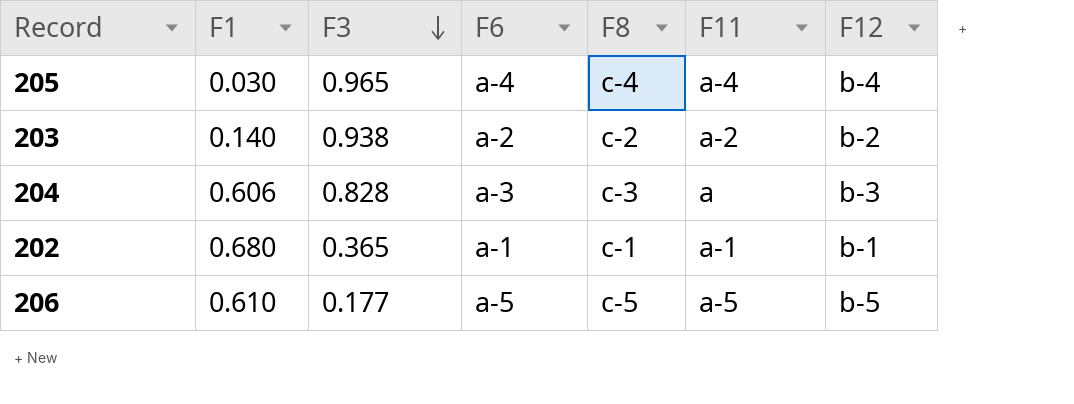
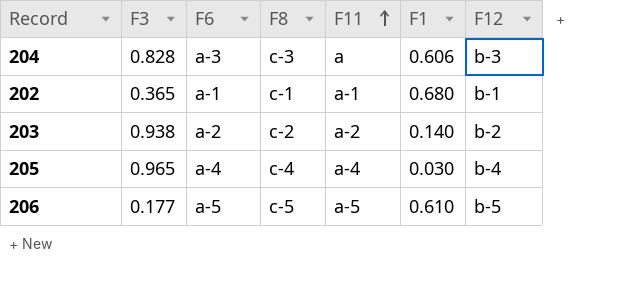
row order: F3 descending -> F11 ascending
column F1 | position: 2 -> 6

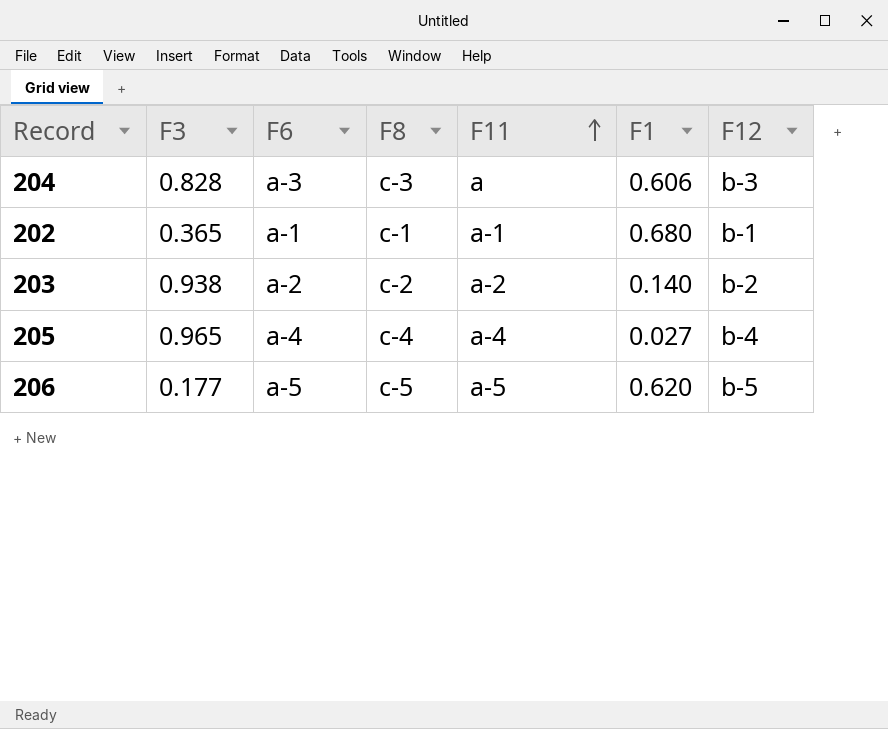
205 | F1: 0.030 -> 0.027
206 | F1: 0.610 -> 0.620

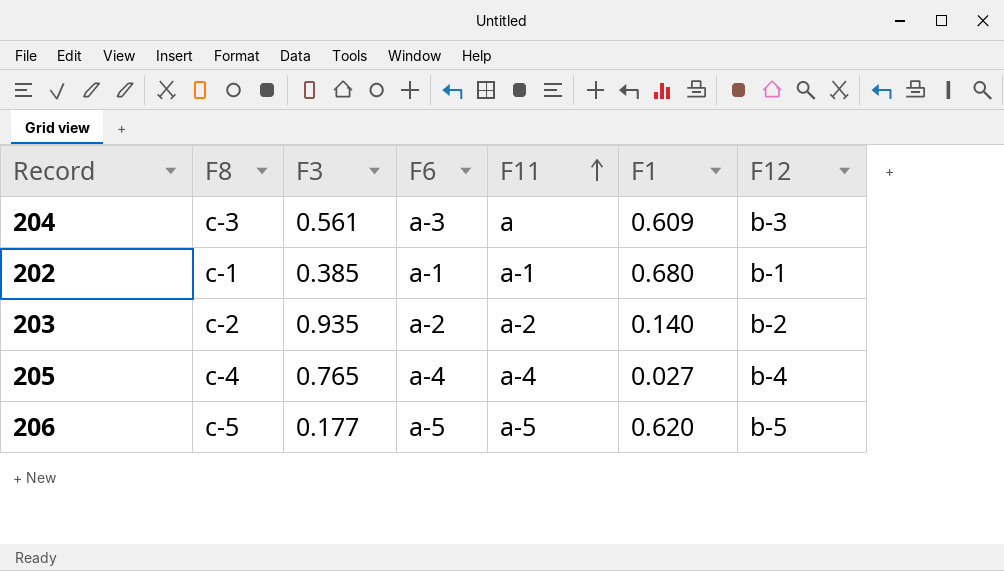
column F8 | position: 4 -> 2
204 | F3: 0.828 -> 0.561
204 | F1: 0.606 -> 0.609
202 | F3: 0.365 -> 0.385
203 | F3: 0.938 -> 0.935
205 | F3: 0.965 -> 0.765

